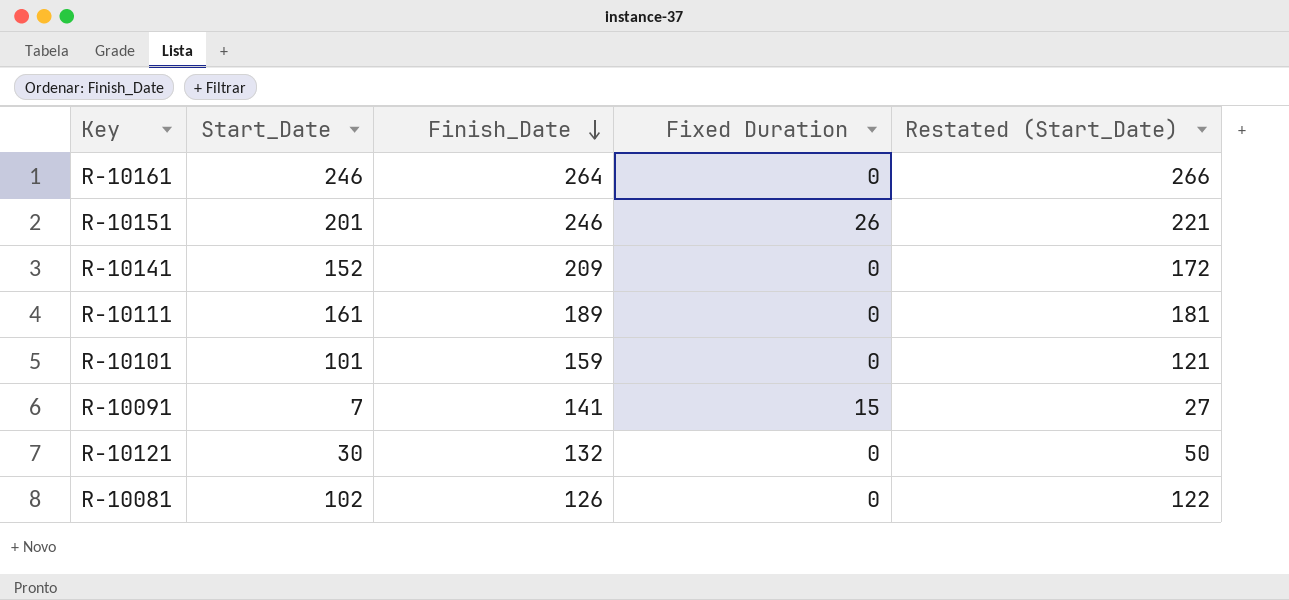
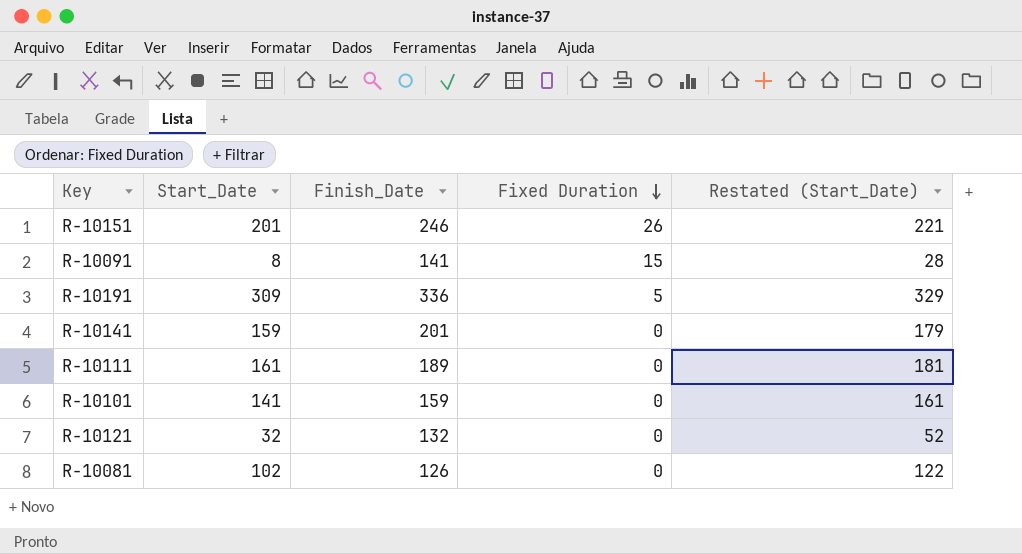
row order: Finish_Date descending -> Fixed Duration descending
row R-10161: 246 | 264 | 0 | 266 -> none
R-10091 | Start_Date: 7 -> 8
R-10091 | Restated (Start_Date): 27 -> 28
row R-10191: none -> 309 | 336 | 5 | 329
R-10141 | Start_Date: 152 -> 159
R-10141 | Finish_Date: 209 -> 201
R-10141 | Restated (Start_Date): 172 -> 179
R-10101 | Start_Date: 101 -> 141
R-10101 | Restated (Start_Date): 121 -> 161
R-10121 | Start_Date: 30 -> 32
R-10121 | Restated (Start_Date): 50 -> 52

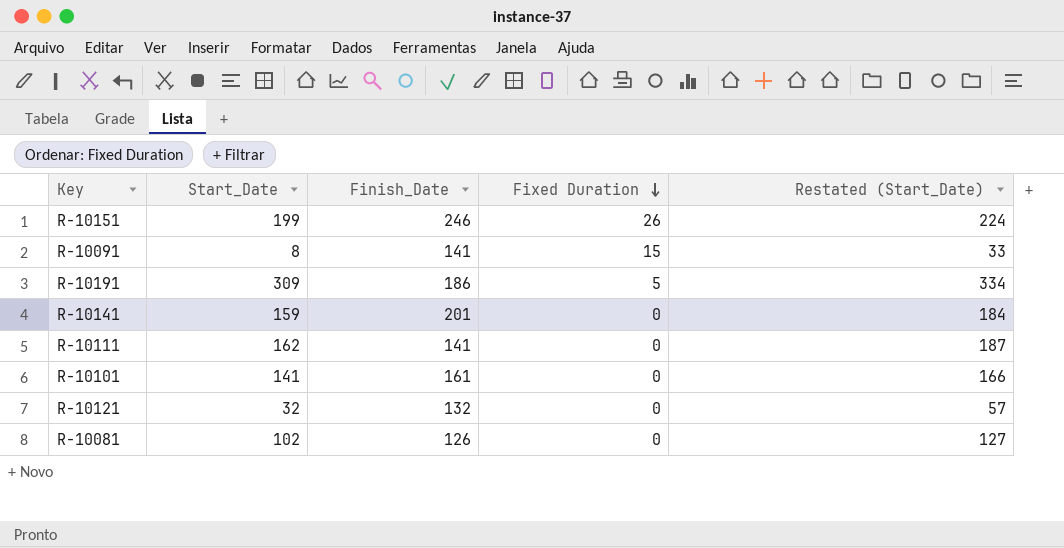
column Restated (Start_Date) | formula: [Start_Date] + 20 -> [Start_Date] + 25
R-10151 | Start_Date: 201 -> 199
R-10191 | Finish_Date: 336 -> 186
R-10111 | Start_Date: 161 -> 162
R-10111 | Finish_Date: 189 -> 141
R-10101 | Finish_Date: 159 -> 161

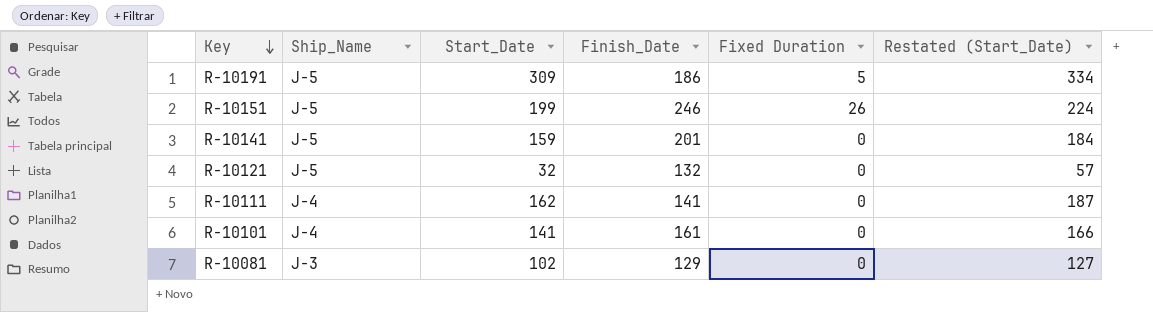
row order: Fixed Duration descending -> Key descending
column Ship_Name | position: none -> 2
row R-10091: 8 | 141 | 15 | 33 -> none
R-10081 | Finish_Date: 126 -> 129

